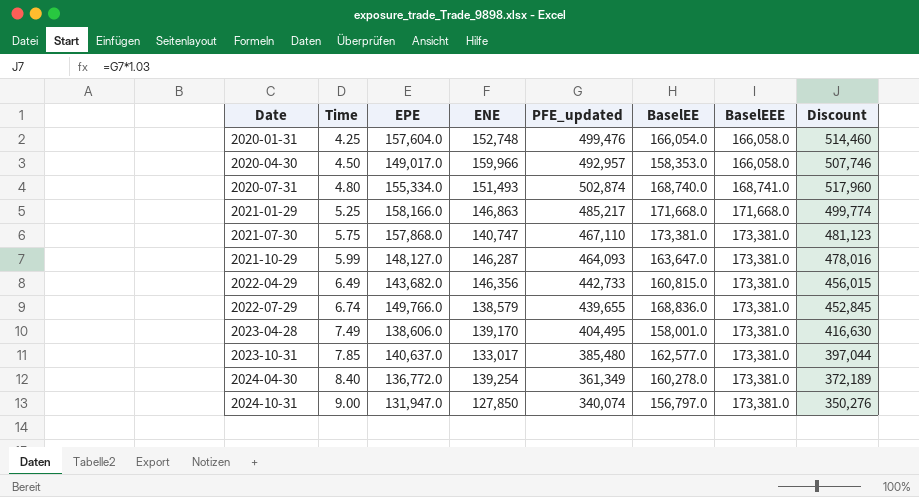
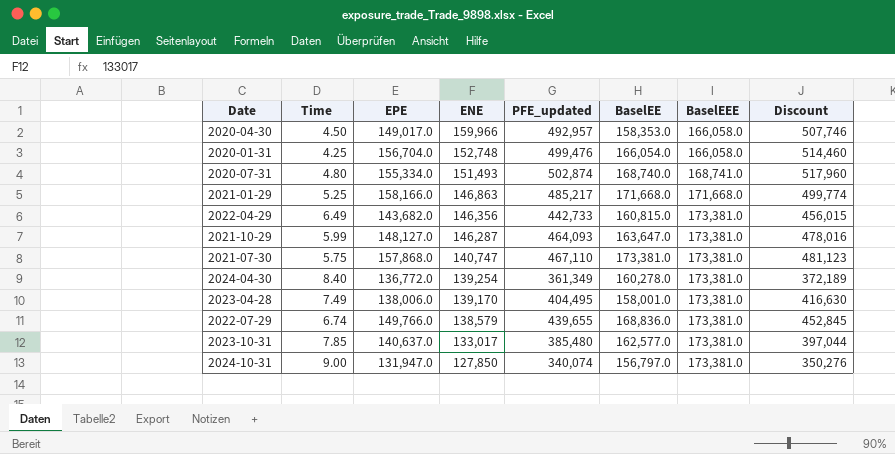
row order: Date ascending -> ENE descending
2020-01-31 | EPE: 157,604.0 -> 156,704.0
2023-04-28 | EPE: 138,606.0 -> 138,006.0

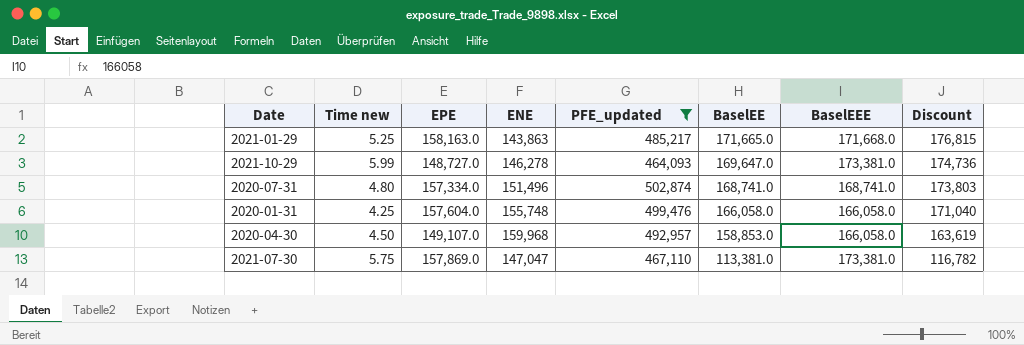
filter: none -> PFE_updated >= 464,093
row order: ENE descending -> BaselEE descending
column name: Time -> Time new
column Discount | formula: [PFE_updated] * 1.03 -> [BaselEE] * 1.03
2021-01-29 | EPE: 158,166.0 -> 158,163.0
2021-01-29 | ENE: 146,863 -> 143,863
2021-01-29 | BaselEE: 171,668.0 -> 171,665.0
2021-10-29 | EPE: 148,127.0 -> 148,727.0
2021-10-29 | ENE: 146,287 -> 146,278
2021-10-29 | BaselEE: 163,647.0 -> 169,647.0
2020-07-31 | EPE: 155,334.0 -> 157,334.0
2020-07-31 | ENE: 151,493 -> 151,496
2020-07-31 | BaselEE: 168,740.0 -> 168,741.0
2020-01-31 | EPE: 156,704.0 -> 157,604.0
2020-01-31 | ENE: 152,748 -> 155,748
2020-01-31 | BaselEE: 166,054.0 -> 166,058.0
2020-04-30 | EPE: 149,017.0 -> 149,107.0
2020-04-30 | ENE: 159,966 -> 159,968
2020-04-30 | BaselEE: 158,353.0 -> 158,853.0
2021-07-30 | EPE: 157,868.0 -> 157,869.0
2021-07-30 | ENE: 140,747 -> 147,047
2021-07-30 | BaselEE: 173,381.0 -> 113,381.0

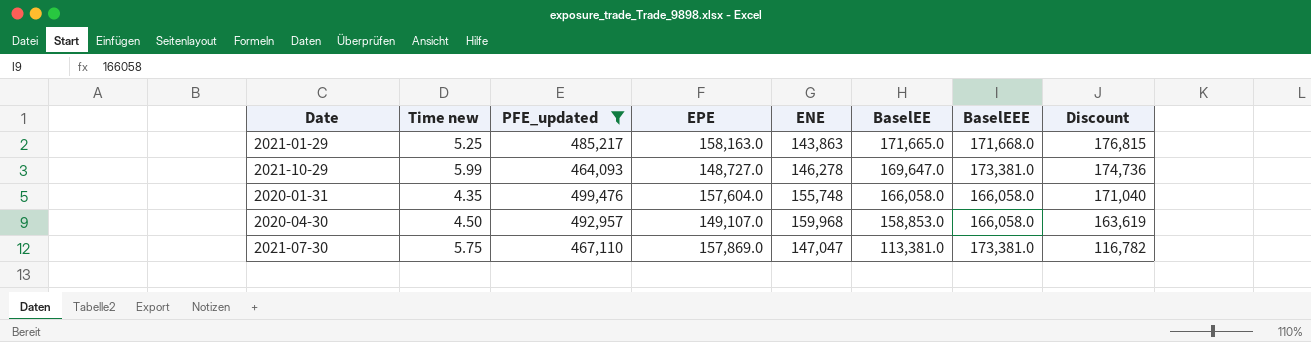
column PFE_updated | position: 5 -> 3
row 2020-07-31: 4.80 | 157,334.0 | 151,496 | 502,874 | 168,741.0 | 168,741.0 | 173,803 -> none
2020-01-31 | Time new: 4.25 -> 4.35

